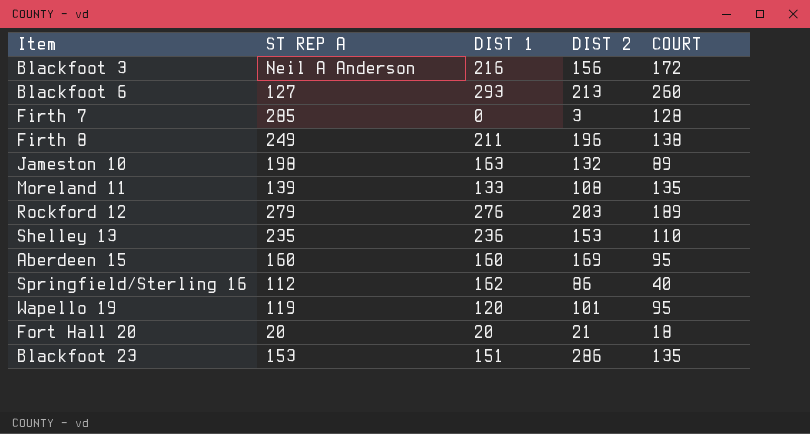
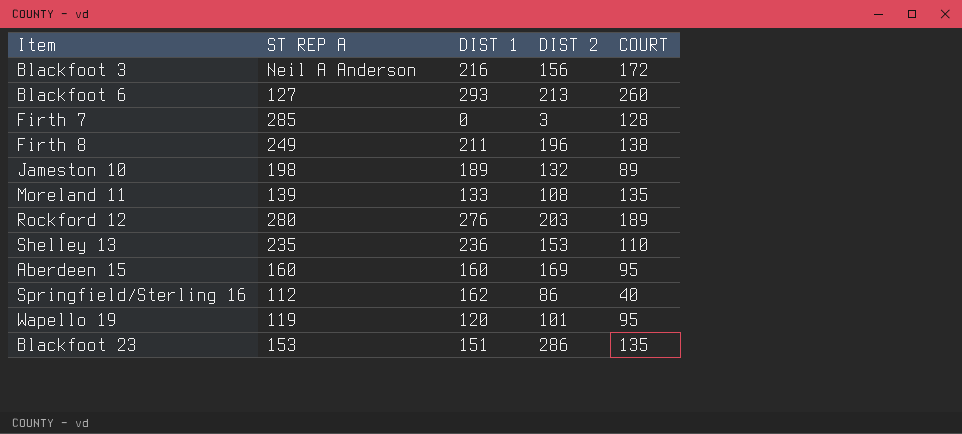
row Fort Hall 20: 20 | 20 | 21 | 18 -> none
Jameston 10 | DIST 1: 163 -> 189
Rockford 12 | ST REP A: 279 -> 280

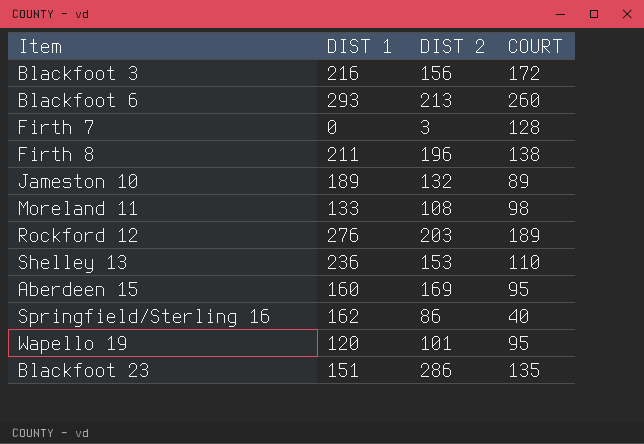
column ST REP A | position: 2 -> none
Moreland 11 | COURT: 135 -> 98

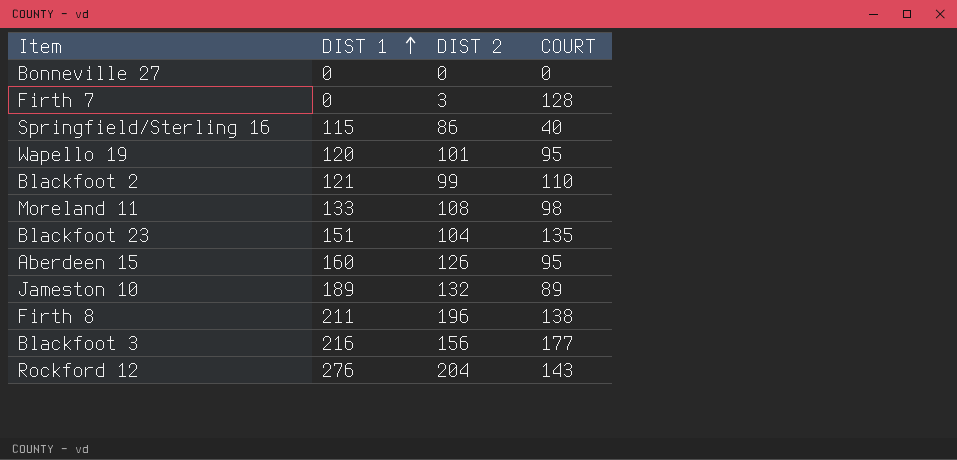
row order: none -> DIST 1 ascending
row Blackfoot 6: 293 | 213 | 260 -> none
row Shelley 13: 236 | 153 | 110 -> none
row Bonneville 27: none -> 0 | 0 | 0
Springfield/Sterling 16 | DIST 1: 162 -> 115
row Blackfoot 2: none -> 121 | 99 | 110
Blackfoot 23 | DIST 2: 286 -> 104
Aberdeen 15 | DIST 2: 169 -> 126
Blackfoot 3 | COURT: 172 -> 177
Rockford 12 | DIST 2: 203 -> 204
Rockford 12 | COURT: 189 -> 143

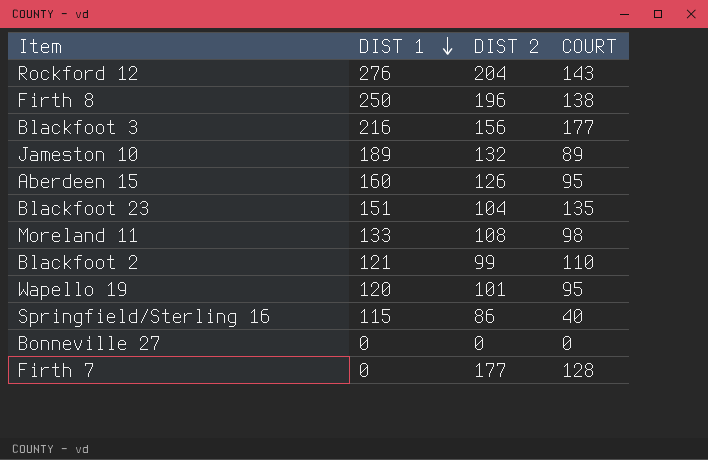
row order: DIST 1 ascending -> DIST 1 descending
Firth 8 | DIST 1: 211 -> 250
Firth 7 | DIST 2: 3 -> 177

